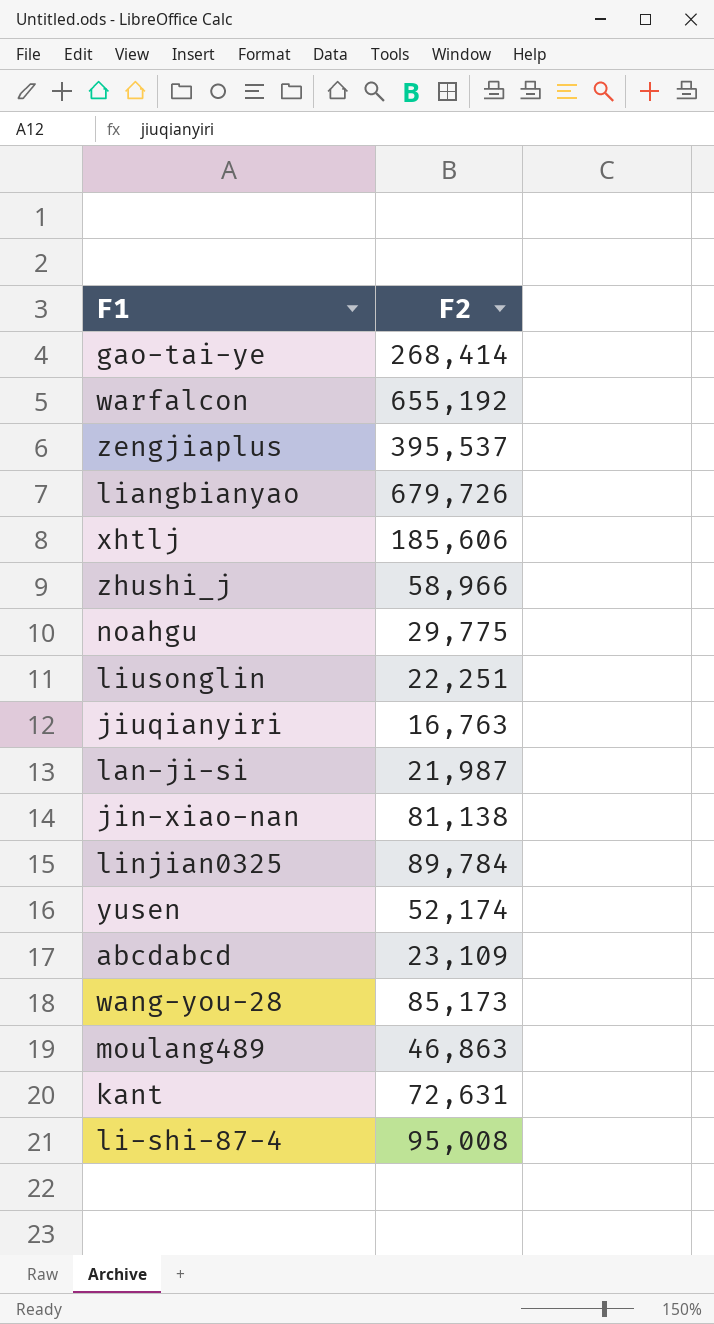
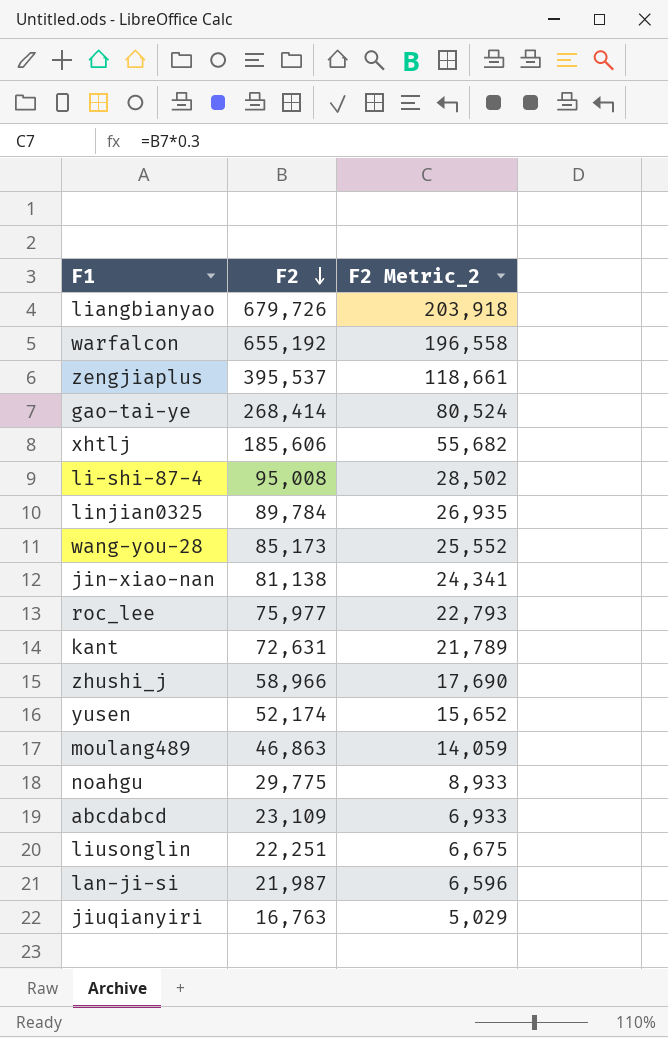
row order: none -> F2 descending
column F2 Metric_2 | formula: none -> [F2] * 0.3
row roc_lee: none -> 75,977 | 22,793

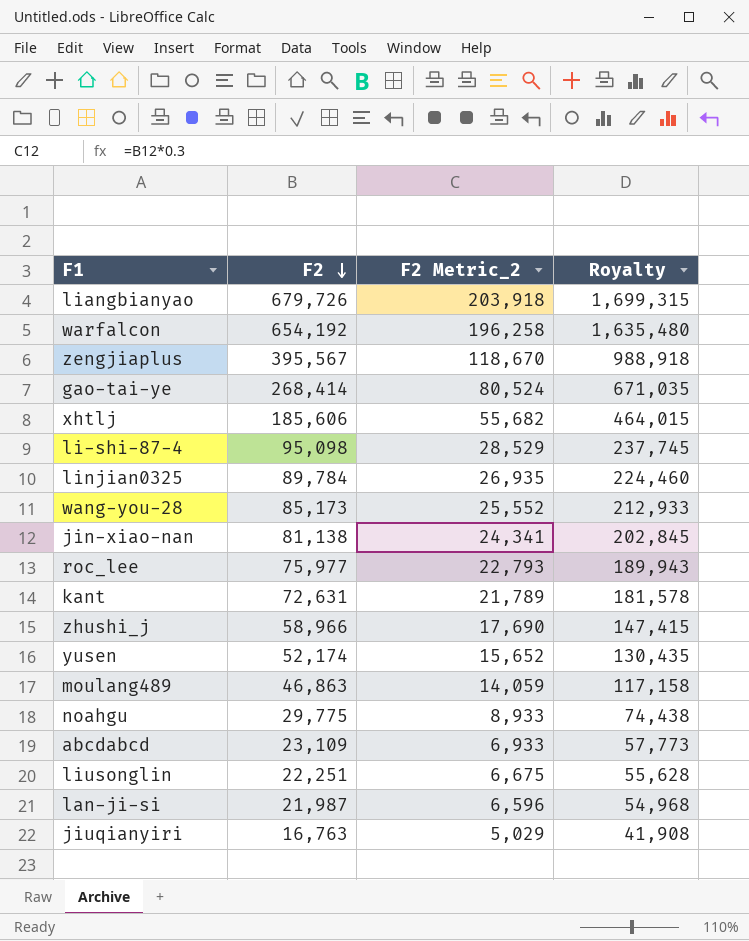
column Royalty | formula: none -> [F2] * 2.5
warfalcon | F2: 655,192 -> 654,192
warfalcon | F2 Metric_2: 196,558 -> 196,258
zengjiaplus | F2: 395,537 -> 395,567
zengjiaplus | F2 Metric_2: 118,661 -> 118,670
li-shi-87-4 | F2: 95,008 -> 95,098
li-shi-87-4 | F2 Metric_2: 28,502 -> 28,529

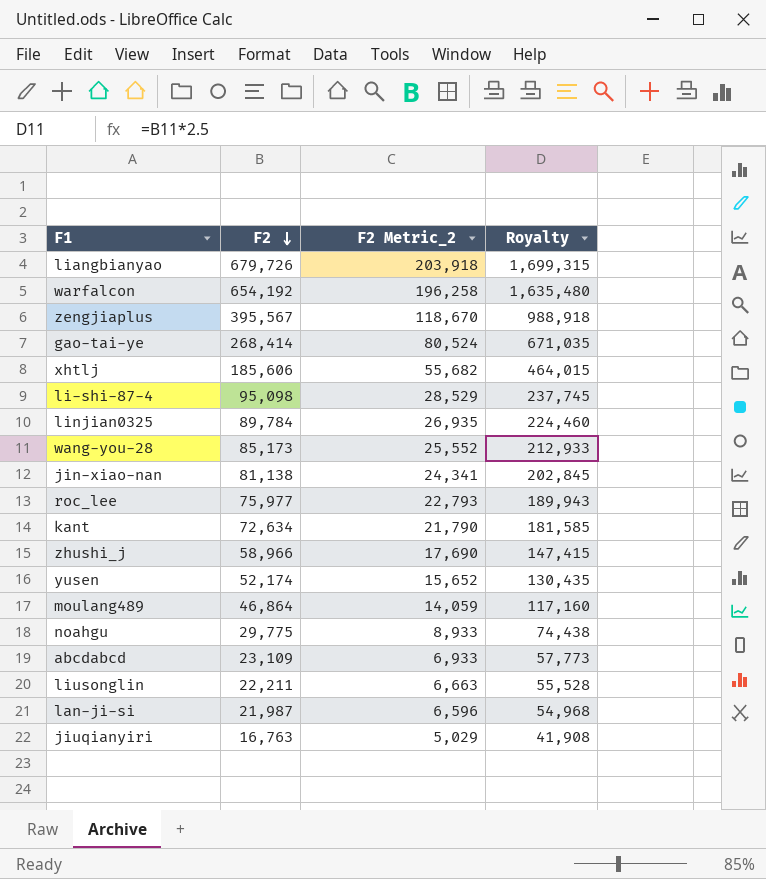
kant | F2: 72,631 -> 72,634
kant | F2 Metric_2: 21,789 -> 21,790
kant | Royalty: 181,578 -> 181,585
moulang489 | F2: 46,863 -> 46,864
moulang489 | Royalty: 117,158 -> 117,160
liusonglin | F2: 22,251 -> 22,211
liusonglin | F2 Metric_2: 6,675 -> 6,663
liusonglin | Royalty: 55,628 -> 55,528

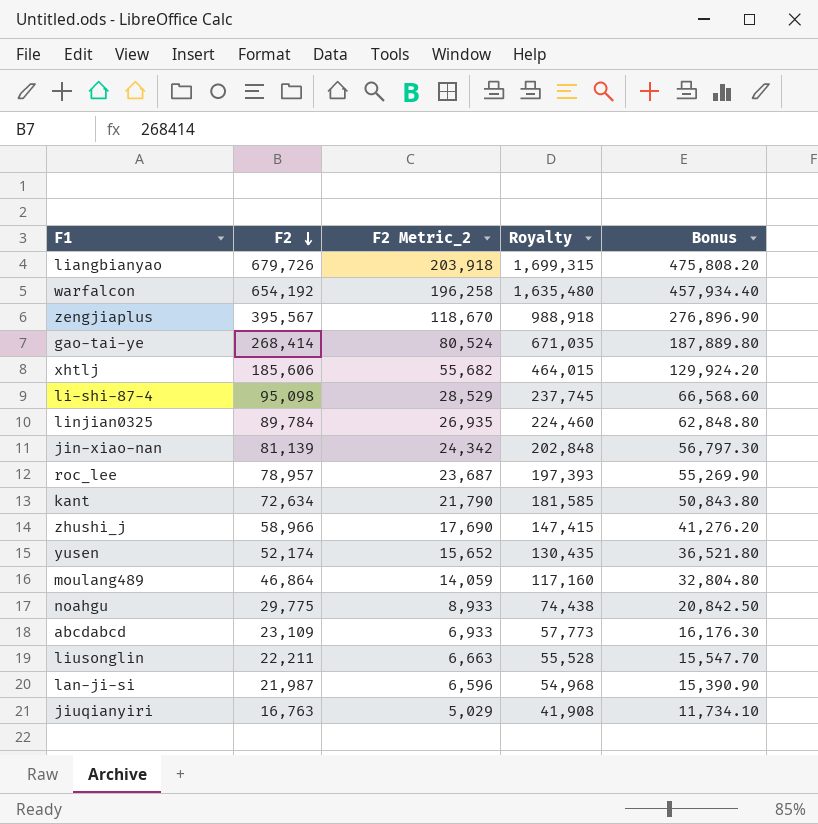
column Bonus | formula: none -> [F2] * 0.7
row wang-you-28: 85,173 | 25,552 | 212,933 -> none
jin-xiao-nan | F2: 81,138 -> 81,139
jin-xiao-nan | F2 Metric_2: 24,341 -> 24,342
jin-xiao-nan | Royalty: 202,845 -> 202,848
roc_lee | F2: 75,977 -> 78,957
roc_lee | F2 Metric_2: 22,793 -> 23,687
roc_lee | Royalty: 189,943 -> 197,393

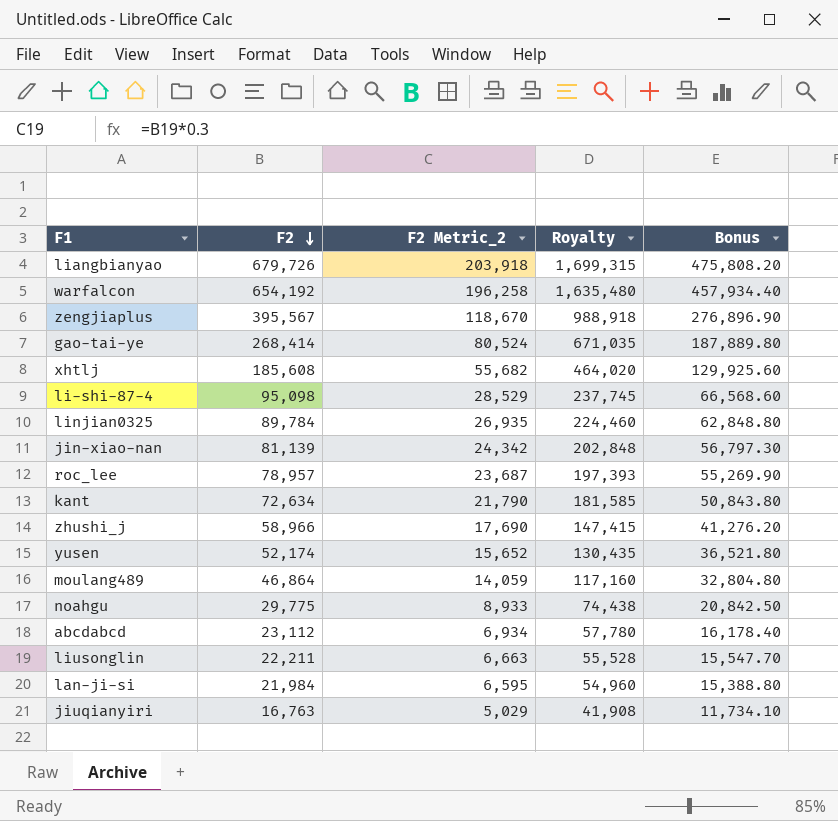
xhtlj | F2: 185,606 -> 185,608
xhtlj | Royalty: 464,015 -> 464,020
xhtlj | Bonus: 129,924.20 -> 129,925.60
abcdabcd | F2: 23,109 -> 23,112
abcdabcd | F2 Metric_2: 6,933 -> 6,934
abcdabcd | Royalty: 57,773 -> 57,780
abcdabcd | Bonus: 16,176.30 -> 16,178.40
lan-ji-si | F2: 21,987 -> 21,984
lan-ji-si | F2 Metric_2: 6,596 -> 6,595
lan-ji-si | Royalty: 54,968 -> 54,960
lan-ji-si | Bonus: 15,390.90 -> 15,388.80

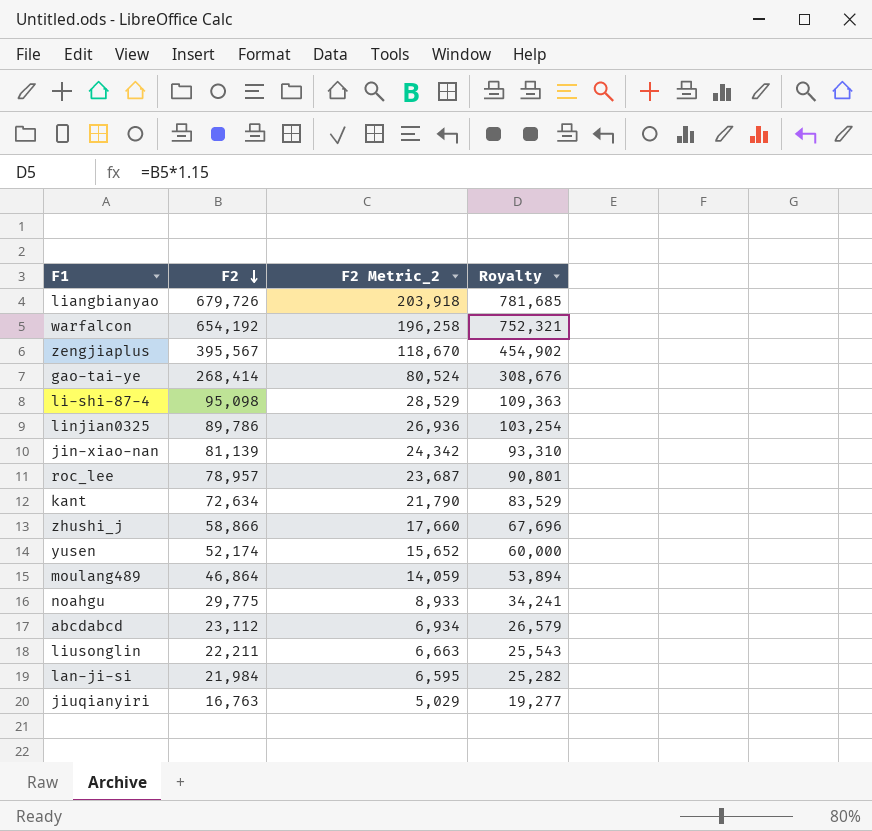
column Bonus | formula: [F2] * 0.7 -> none
column Royalty | formula: [F2] * 2.5 -> [F2] * 1.15
row xhtlj: 185,608 | 55,682 | 464,020 | 129,925.60 -> none
linjian0325 | F2: 89,784 -> 89,786
linjian0325 | F2 Metric_2: 26,935 -> 26,936
zhushi_j | F2: 58,966 -> 58,866
zhushi_j | F2 Metric_2: 17,690 -> 17,660

